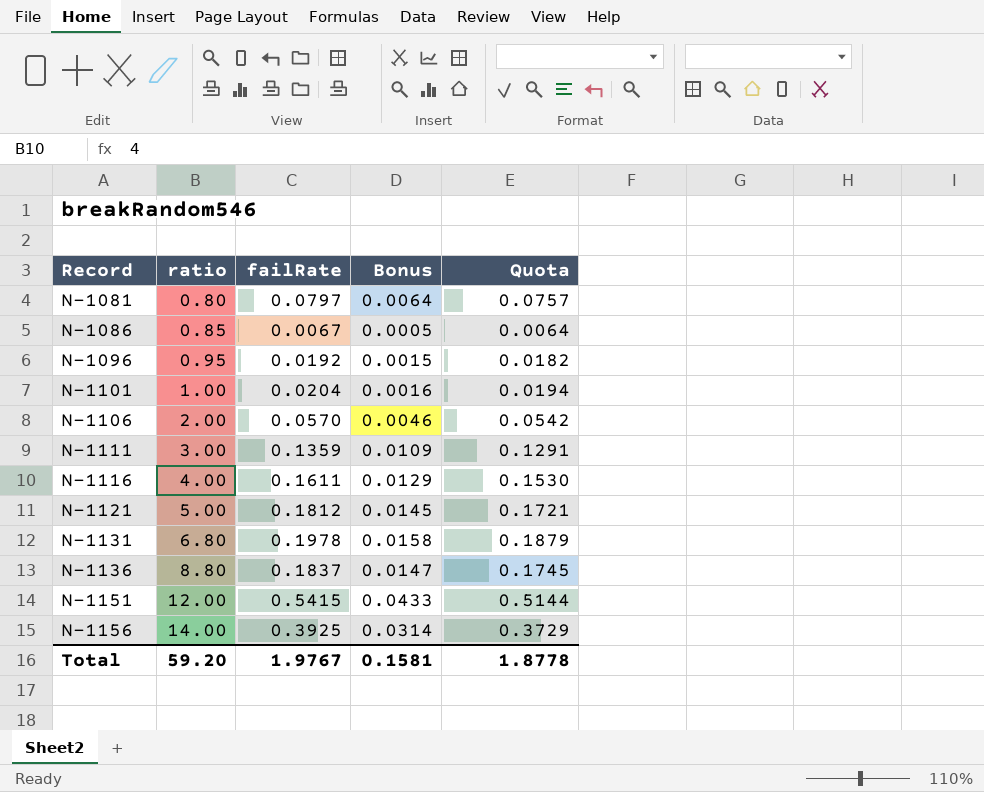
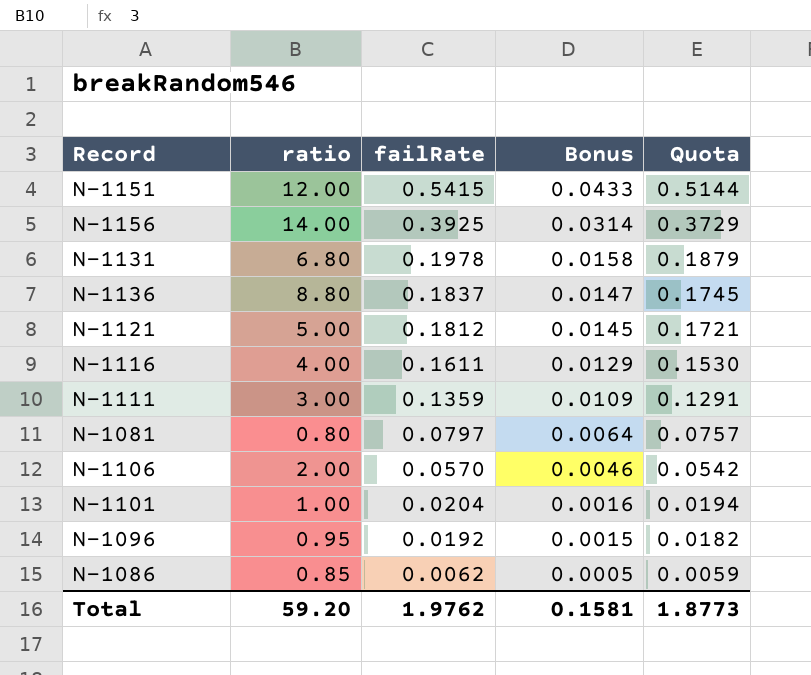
row order: Record ascending -> failRate descending
N-1086 | failRate: 0.0067 -> 0.0062
N-1086 | Quota: 0.0064 -> 0.0059
Total | failRate: 1.9767 -> 1.9762
Total | Quota: 1.8778 -> 1.8773

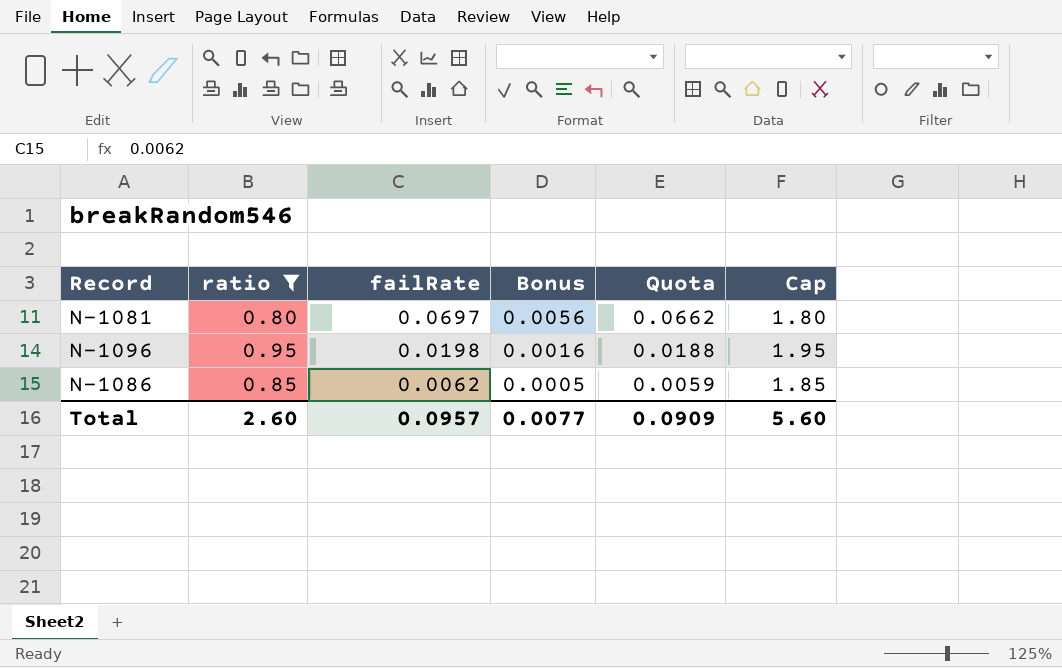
filter: none -> ratio <= 0.95
column Cap | formula: none -> [ratio] + 1
N-1081 | failRate: 0.0797 -> 0.0697
N-1081 | Bonus: 0.0064 -> 0.0056
N-1081 | Quota: 0.0757 -> 0.0662
N-1096 | failRate: 0.0192 -> 0.0198
N-1096 | Bonus: 0.0015 -> 0.0016
N-1096 | Quota: 0.0182 -> 0.0188
Total | ratio: 59.20 -> 2.60
Total | failRate: 1.9762 -> 0.0957
Total | Bonus: 0.1581 -> 0.0077
Total | Quota: 1.8773 -> 0.0909

